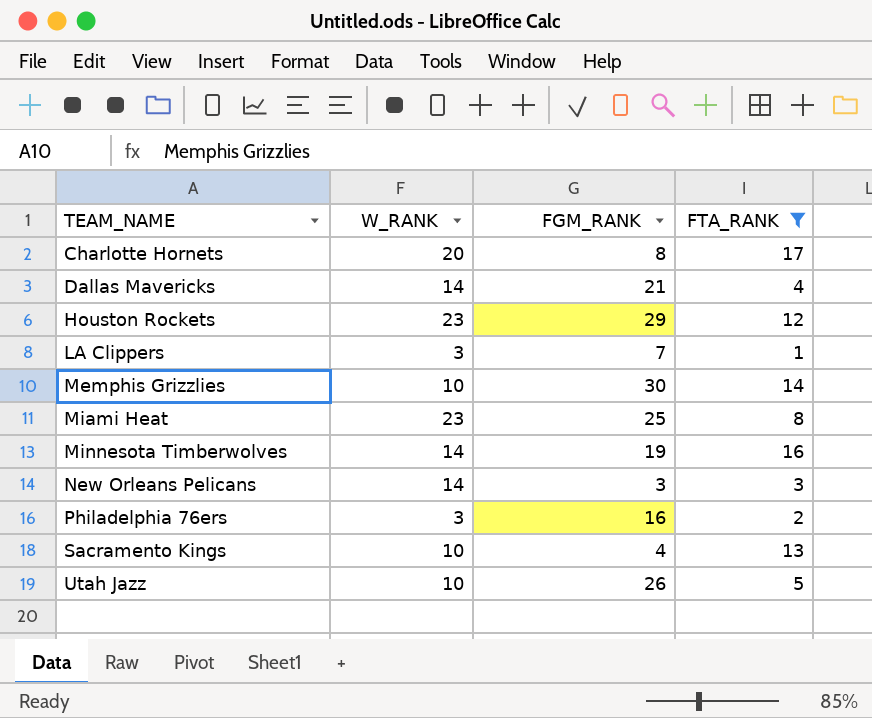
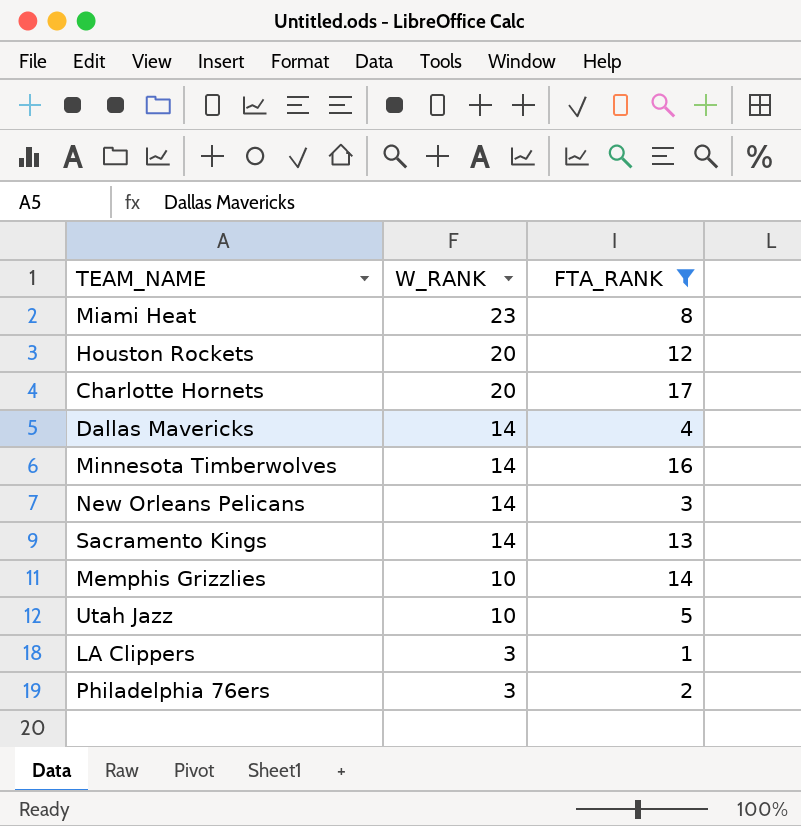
row order: TEAM_NAME ascending -> W_RANK descending
column FGM_RANK | position: 3 -> none
Houston Rockets | W_RANK: 23 -> 20
Sacramento Kings | W_RANK: 10 -> 14

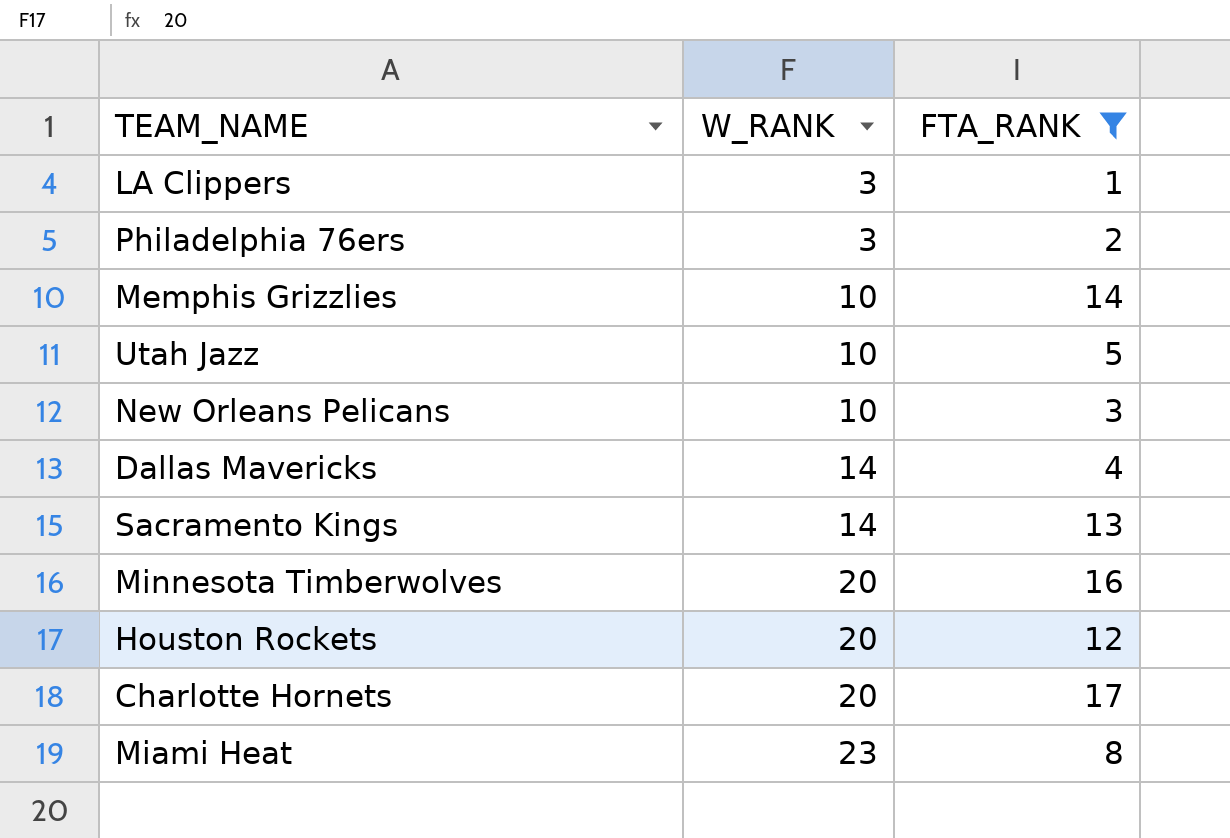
row order: W_RANK descending -> W_RANK ascending
New Orleans Pelicans | W_RANK: 14 -> 10
Minnesota Timberwolves | W_RANK: 14 -> 20

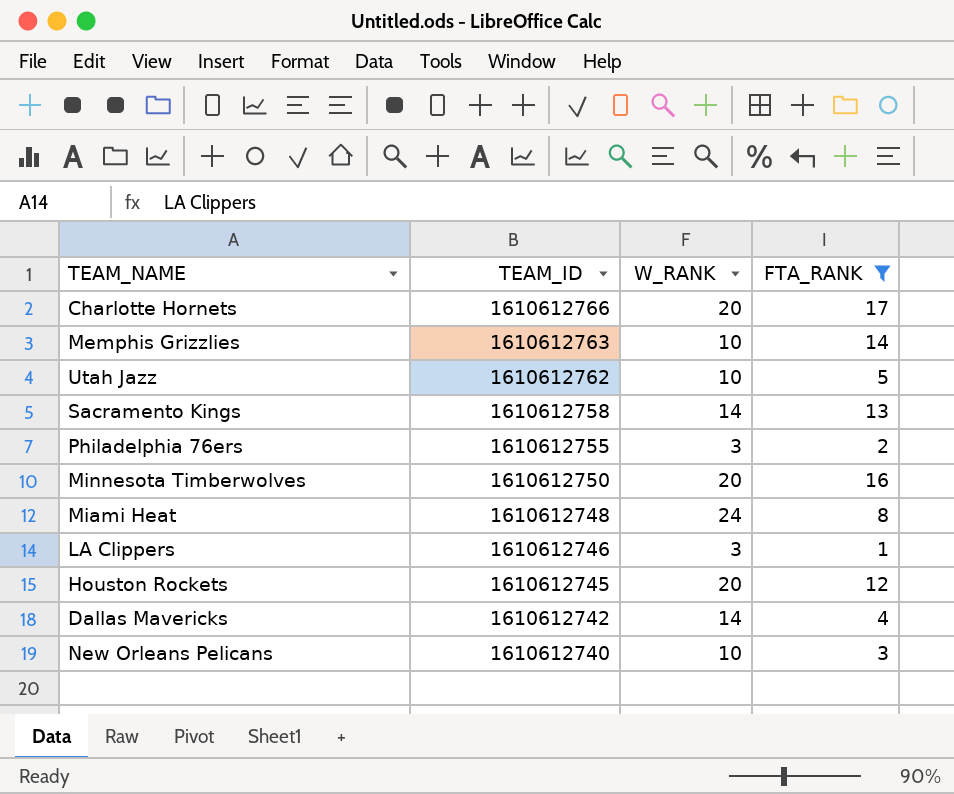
row order: W_RANK ascending -> TEAM_ID descending
column TEAM_ID | position: none -> 2
Miami Heat | W_RANK: 23 -> 24

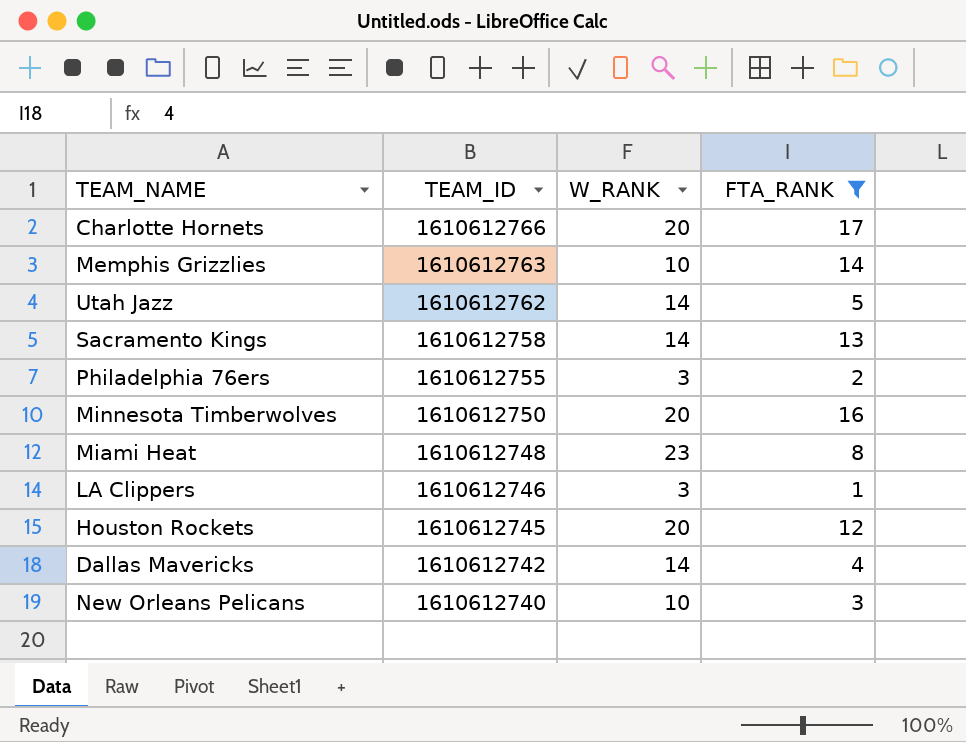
Utah Jazz | W_RANK: 10 -> 14
Miami Heat | W_RANK: 24 -> 23

